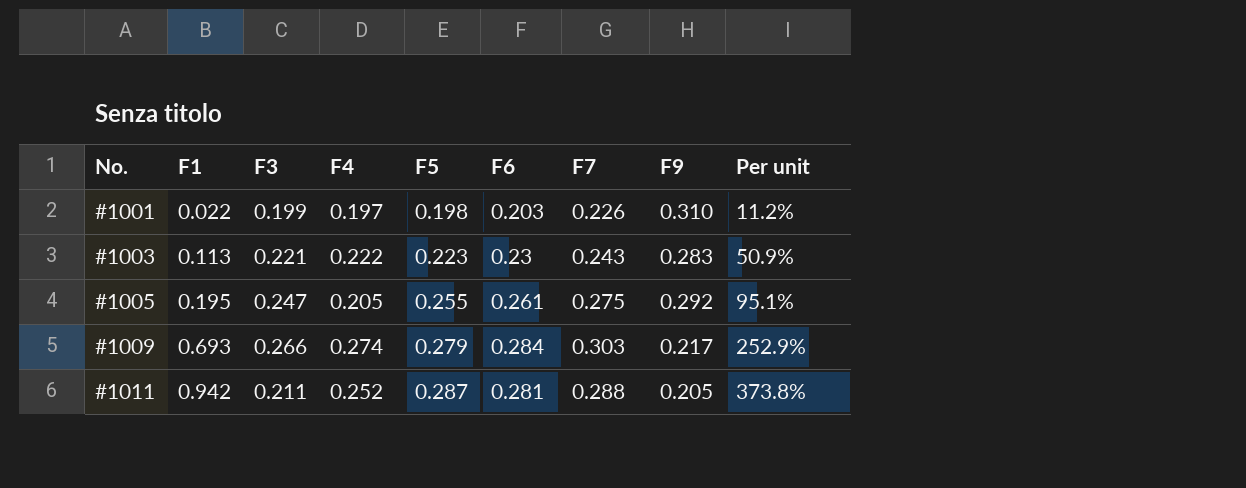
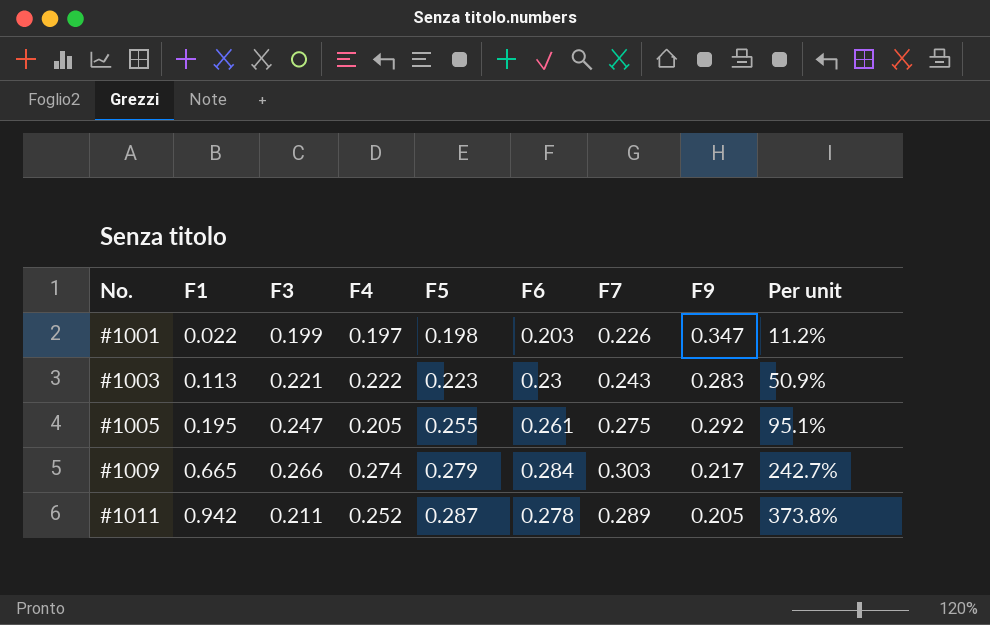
#1001 | F9: 0.310 -> 0.347
#1009 | F1: 0.693 -> 0.665
#1009 | Per unit: 252.9% -> 242.7%
#1011 | F6: 0.281 -> 0.278
#1011 | F7: 0.288 -> 0.289

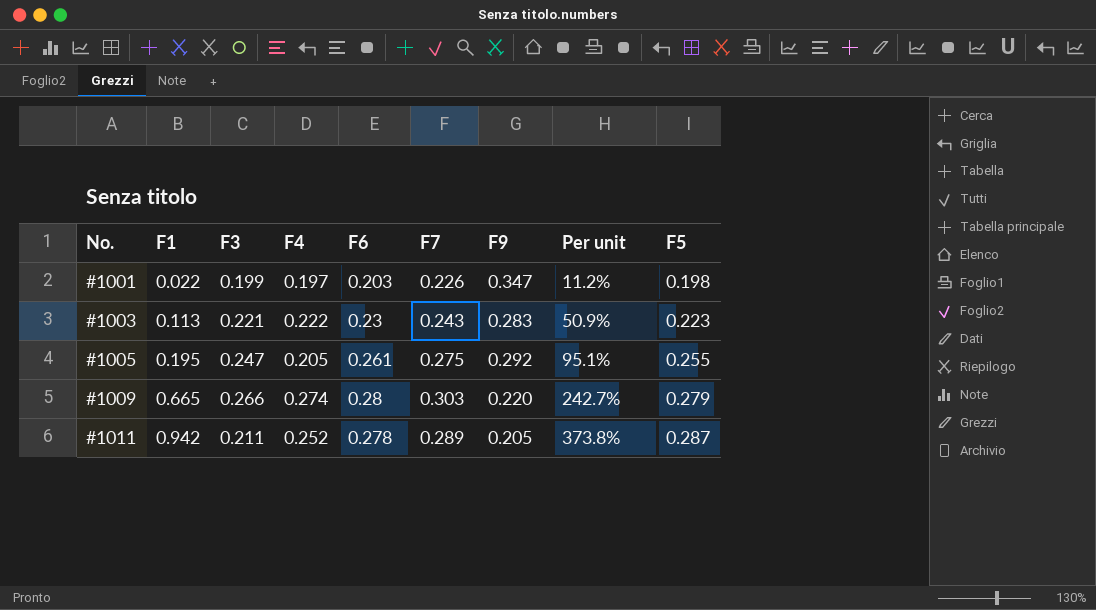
column F5 | position: 5 -> 9
#1009 | F6: 0.284 -> 0.28
#1009 | F9: 0.217 -> 0.220

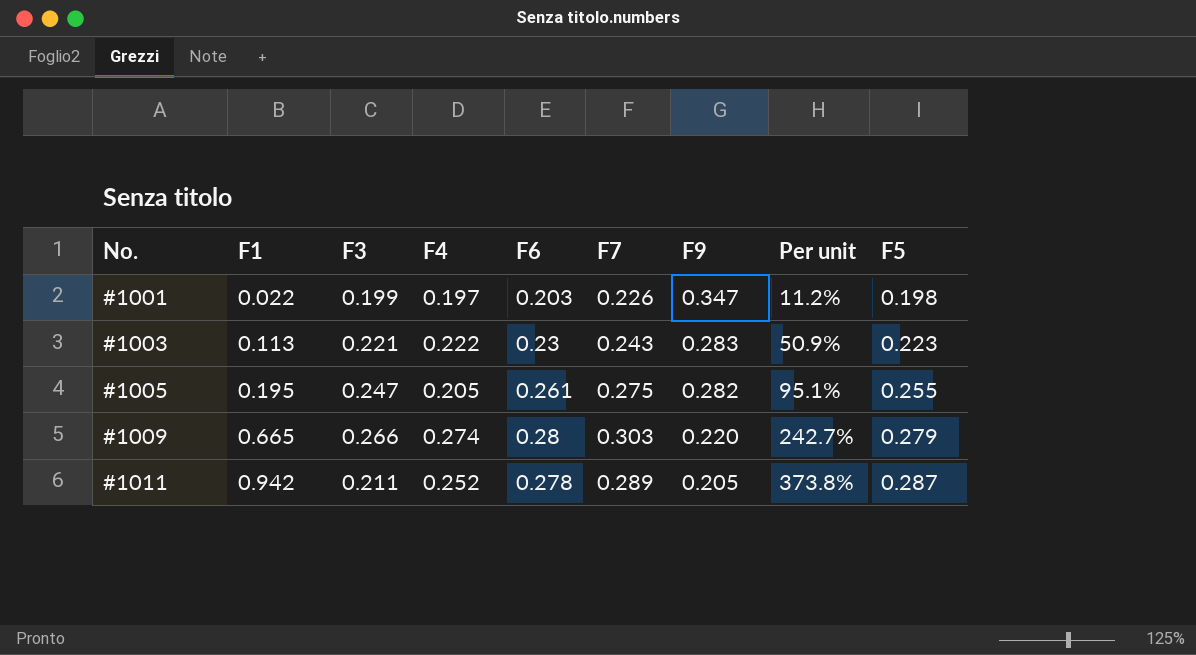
#1005 | F9: 0.292 -> 0.282

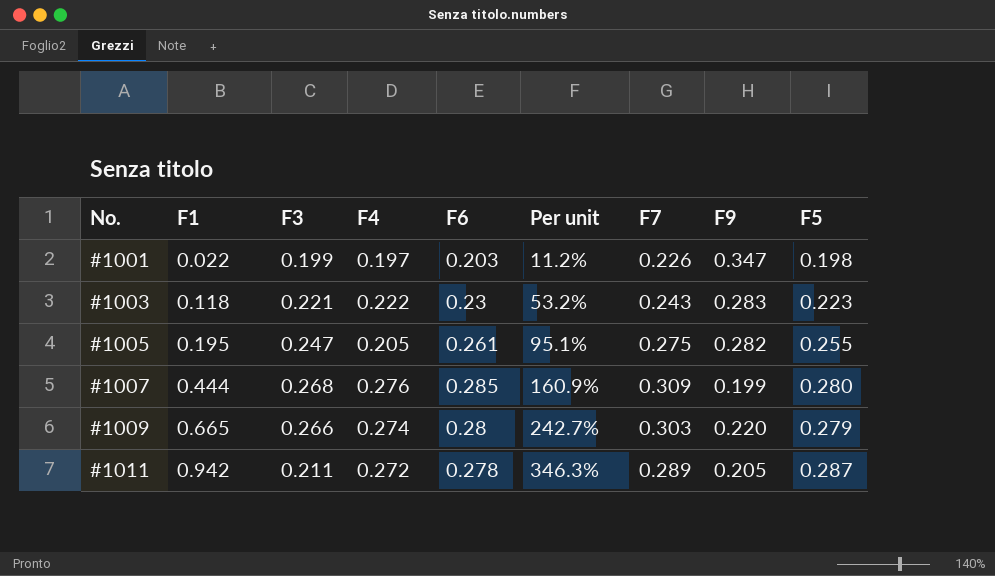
column Per unit | position: 8 -> 6
#1003 | F1: 0.113 -> 0.118
#1003 | Per unit: 50.9% -> 53.2%
row #1007: none -> 0.444 | 0.268 | 0.276 | 0.285 | 160.9% | 0.309 | 0.199 | 0.280
#1011 | F4: 0.252 -> 0.272
#1011 | Per unit: 373.8% -> 346.3%

